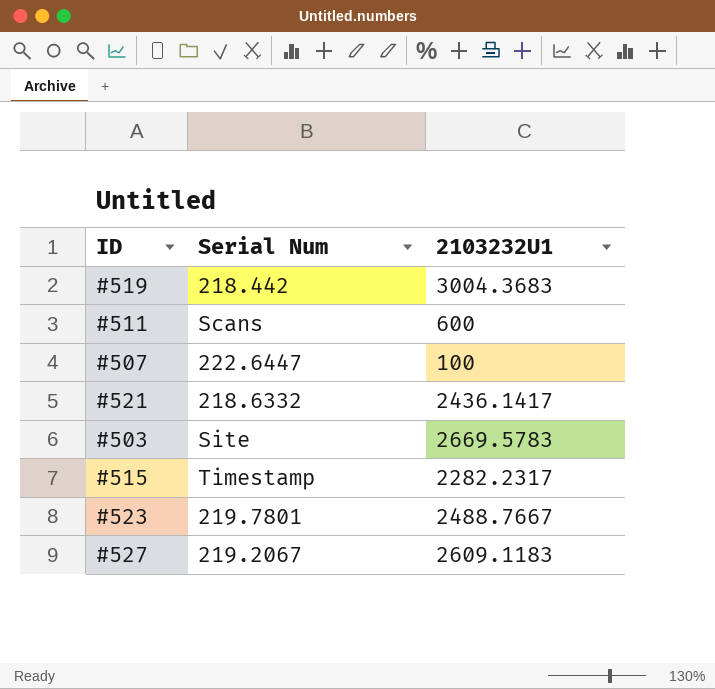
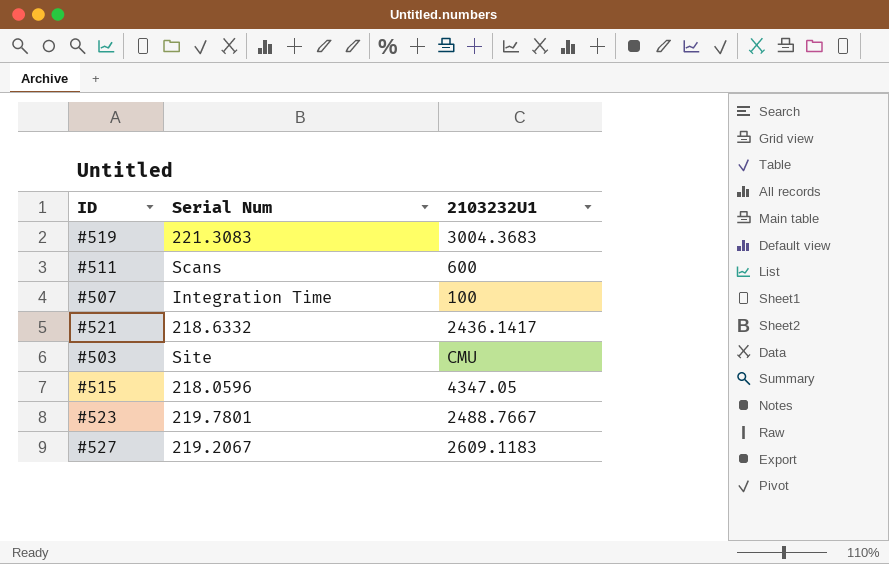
#519 | Serial Num: 218.442 -> 221.3083
#507 | Serial Num: 222.6447 -> Integration Time
#503 | 2103232U1: 2669.5783 -> CMU
#515 | Serial Num: Timestamp -> 218.0596
#515 | 2103232U1: 2282.2317 -> 4347.05

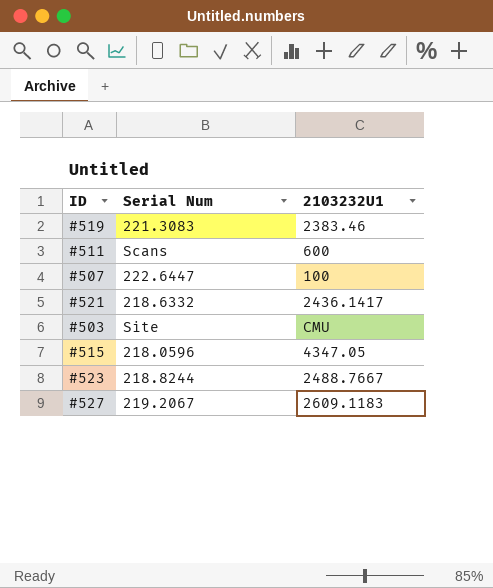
#519 | 2103232U1: 3004.3683 -> 2383.46
#507 | Serial Num: Integration Time -> 222.6447
#523 | Serial Num: 219.7801 -> 218.8244

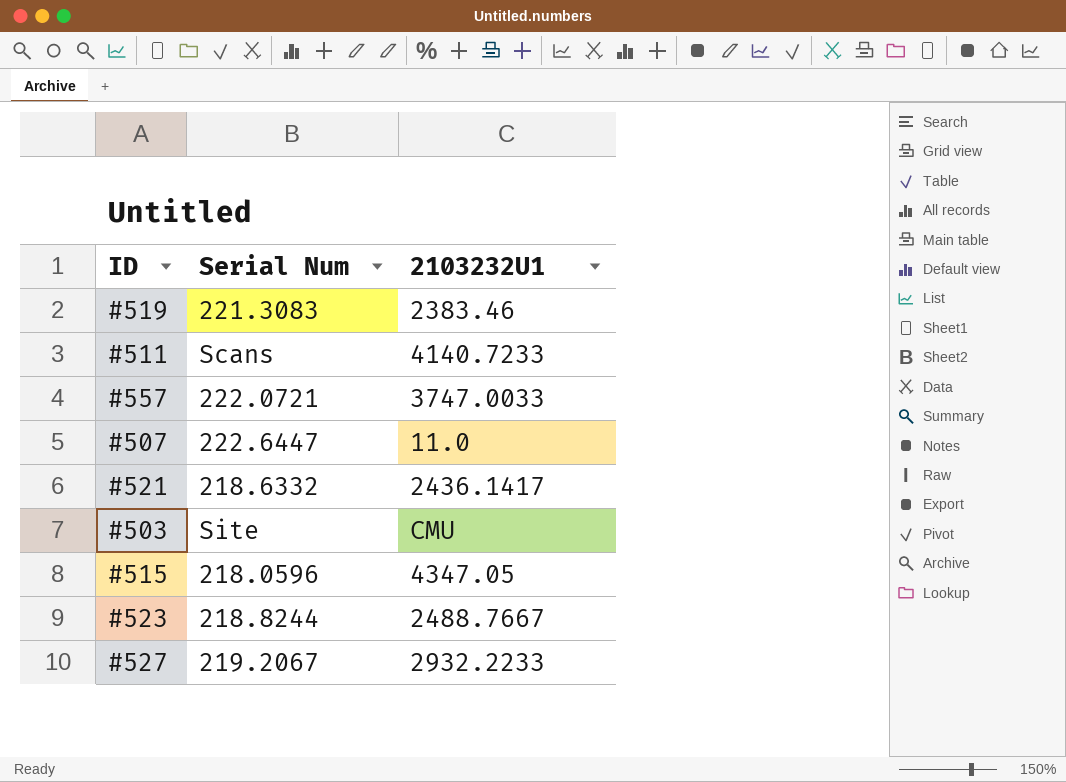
#511 | 2103232U1: 600 -> 4140.7233
row #557: none -> 222.0721 | 3747.0033
#507 | 2103232U1: 100 -> 11.0
#527 | 2103232U1: 2609.1183 -> 2932.2233

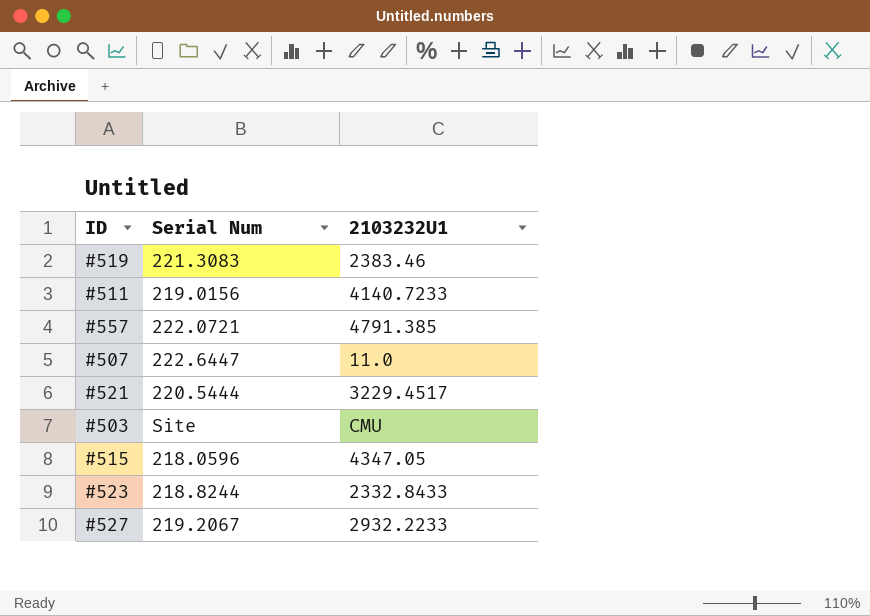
#511 | Serial Num: Scans -> 219.0156
#557 | 2103232U1: 3747.0033 -> 4791.385
#521 | Serial Num: 218.6332 -> 220.5444
#521 | 2103232U1: 2436.1417 -> 3229.4517
#523 | 2103232U1: 2488.7667 -> 2332.8433

